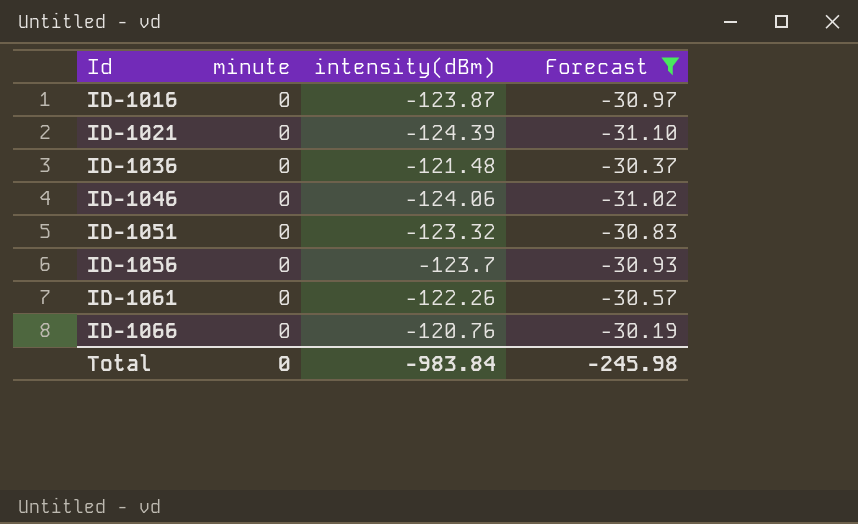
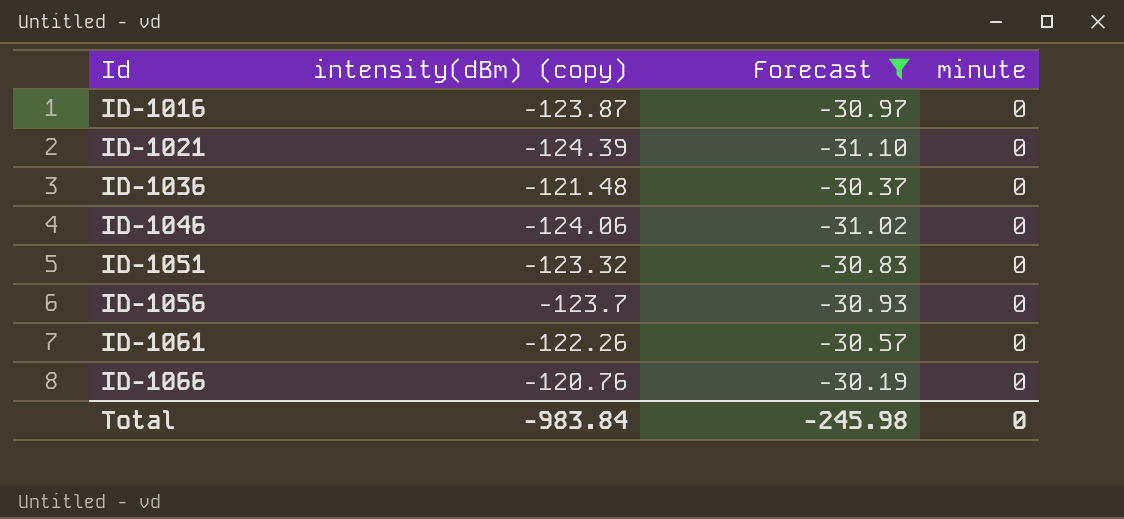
column name: intensity(dBm) -> intensity(dBm) (copy)
column minute | position: 2 -> 4

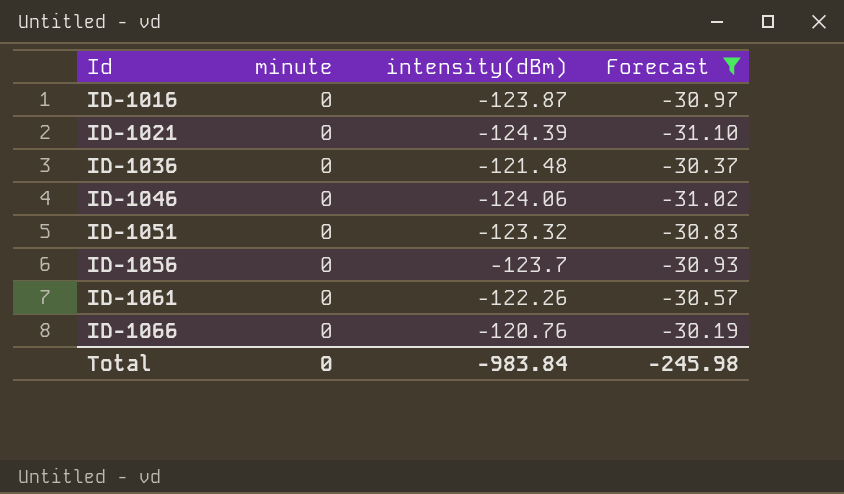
column minute | position: 4 -> 2
column name: intensity(dBm) (copy) -> intensity(dBm)

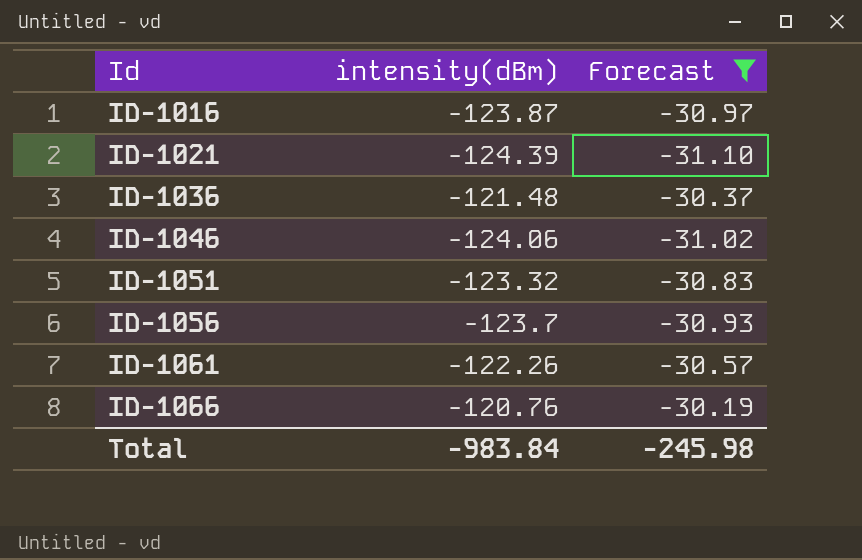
column minute | position: 2 -> none

